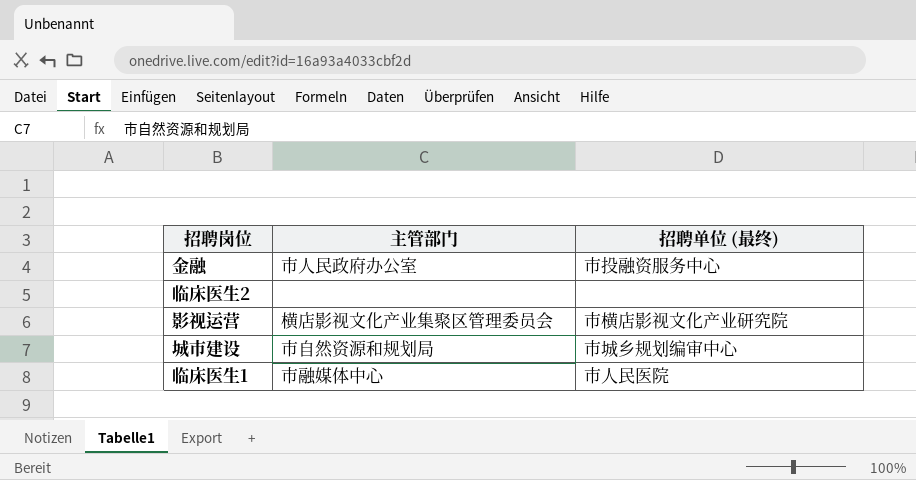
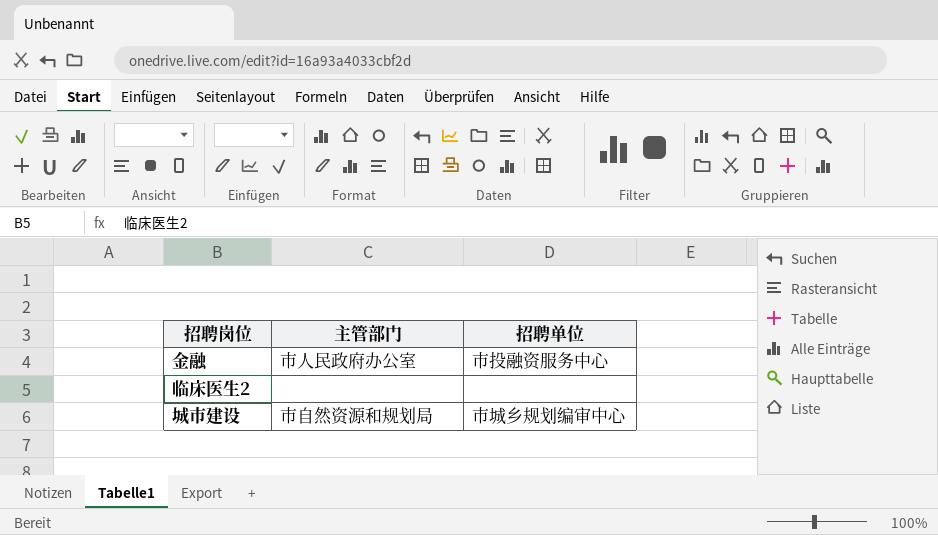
column name: 招聘单位 (最终) -> 招聘单位
row 影视运营: 横店影视文化产业集聚区管理委员会 | 市横店影视文化产业研究院 -> none
row 临床医生1: 市融媒体中心 | 市人民医院 -> none

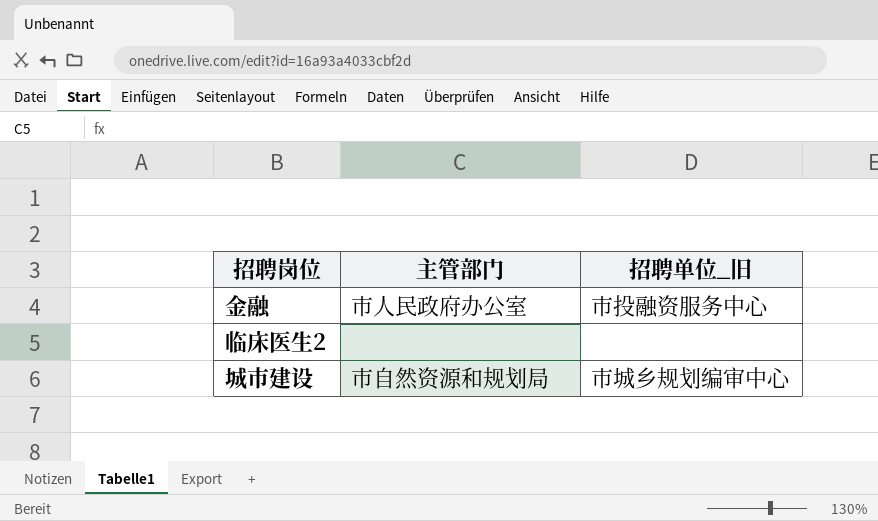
column name: 招聘单位 -> 招聘单位_旧

